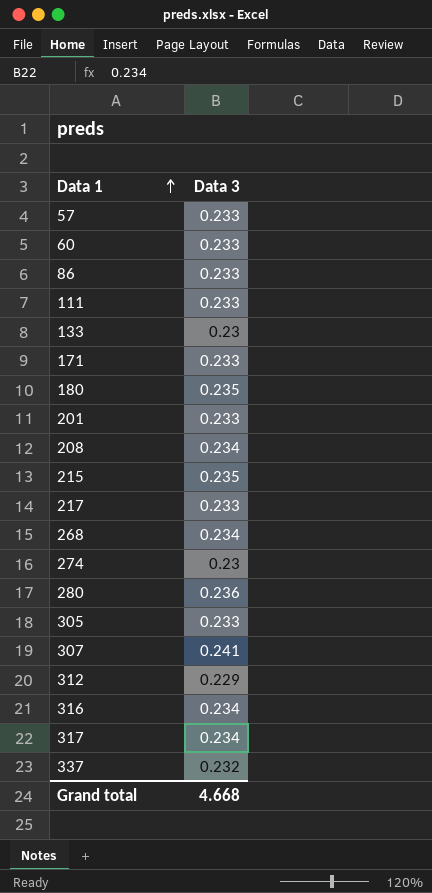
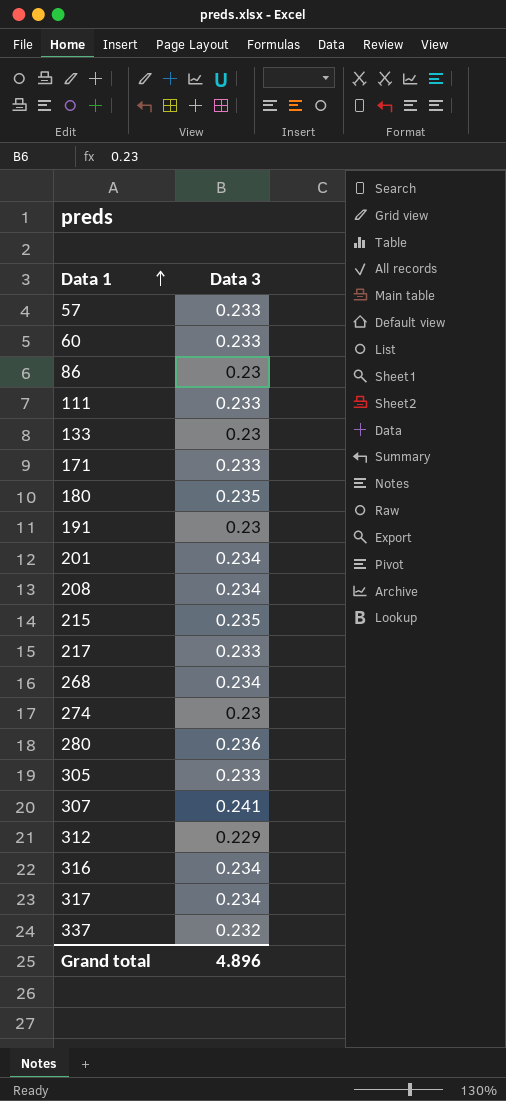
86 | Data 3: 0.233 -> 0.23
row 191: none -> 0.23
201 | Data 3: 0.233 -> 0.234
Grand total | Data 3: 4.668 -> 4.896

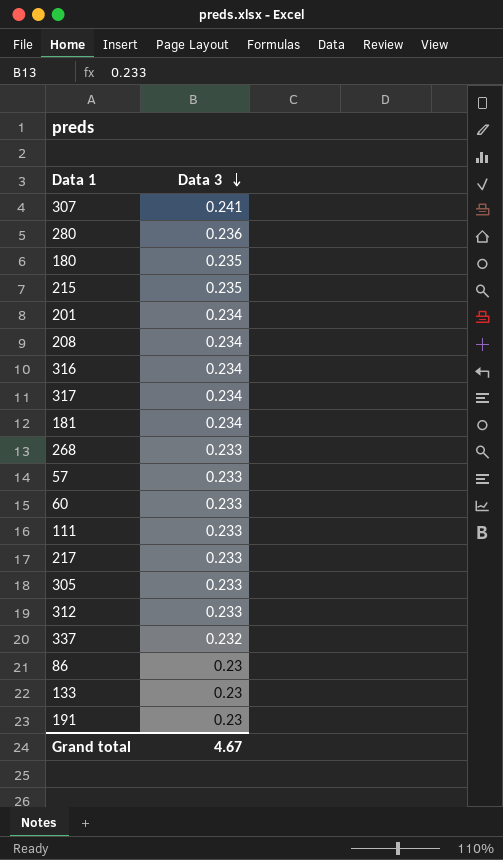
row order: Data 1 ascending -> Data 3 descending
row 171: 0.233 -> none
row 274: 0.23 -> none
row 181: none -> 0.234
268 | Data 3: 0.234 -> 0.233
312 | Data 3: 0.229 -> 0.233
Grand total | Data 3: 4.896 -> 4.67

